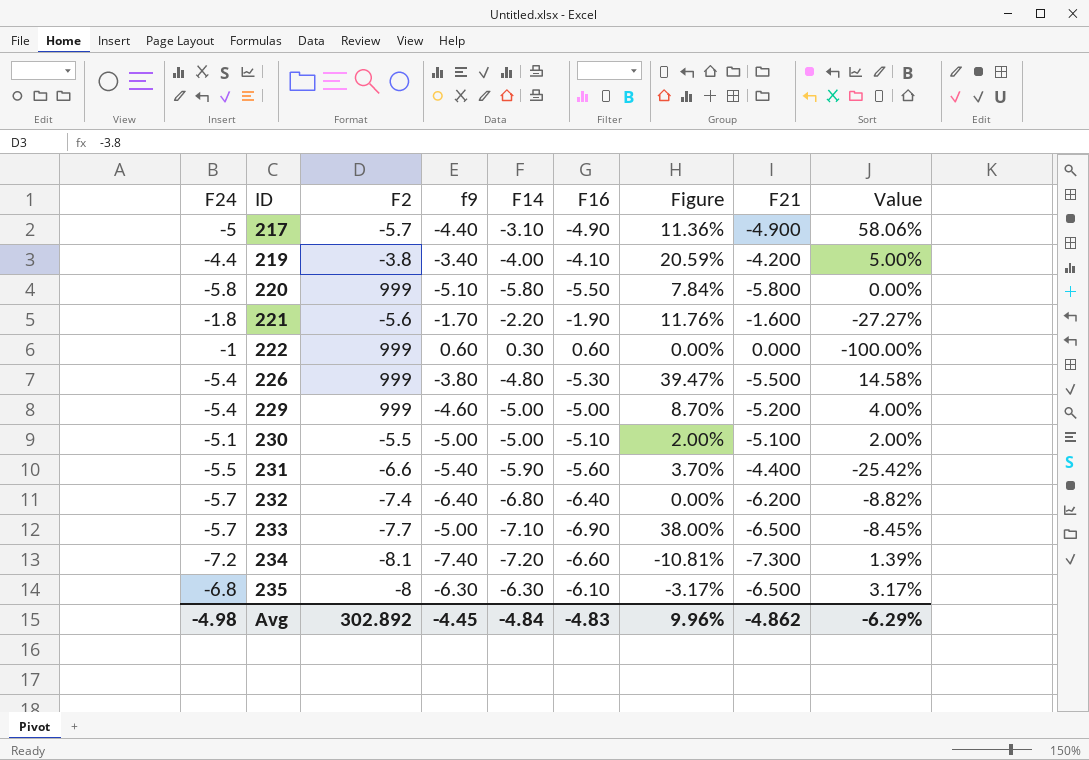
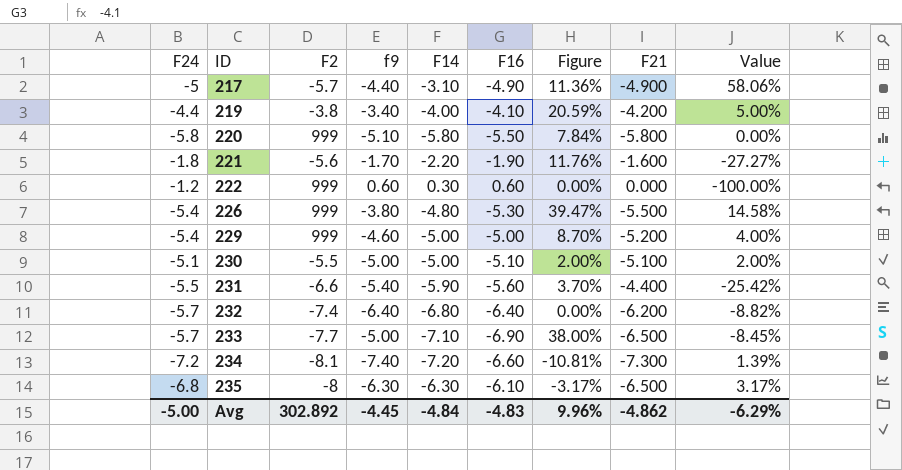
222 | F24: -1 -> -1.2
Avg | F24: -4.98 -> -5.00

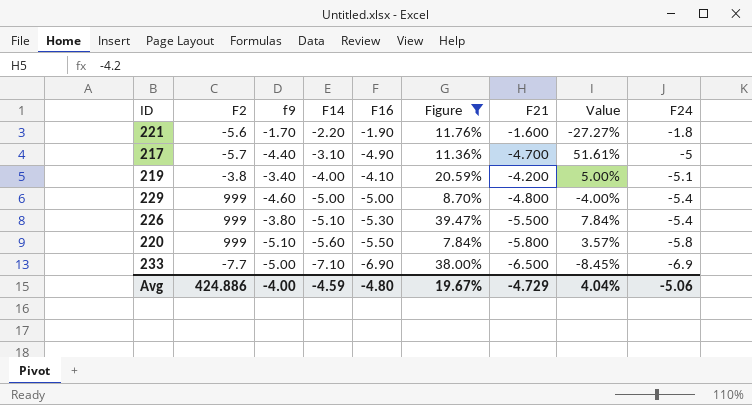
filter: none -> Figure >= 7.84%
row order: ID ascending -> F14 descending
column F24 | position: 1 -> 9
217 | F21: -4.900 -> -4.700
217 | Value: 58.06% -> 51.61%
219 | F24: -4.4 -> -5.1
229 | F21: -5.200 -> -4.800
229 | Value: 4.00% -> -4.00%
226 | F14: -4.80 -> -5.10
226 | Value: 14.58% -> 7.84%
220 | F14: -5.80 -> -5.60
220 | Value: 0.00% -> 3.57%
233 | F24: -5.7 -> -6.9
Avg | F2: 302.892 -> 424.886
Avg | f9: -4.45 -> -4.00
Avg | F14: -4.84 -> -4.59
Avg | F16: -4.83 -> -4.80
Avg | Figure: 9.96% -> 19.67%
Avg | F21: -4.862 -> -4.729
Avg | Value: -6.29% -> 4.04%
Avg | F24: -5.00 -> -5.06

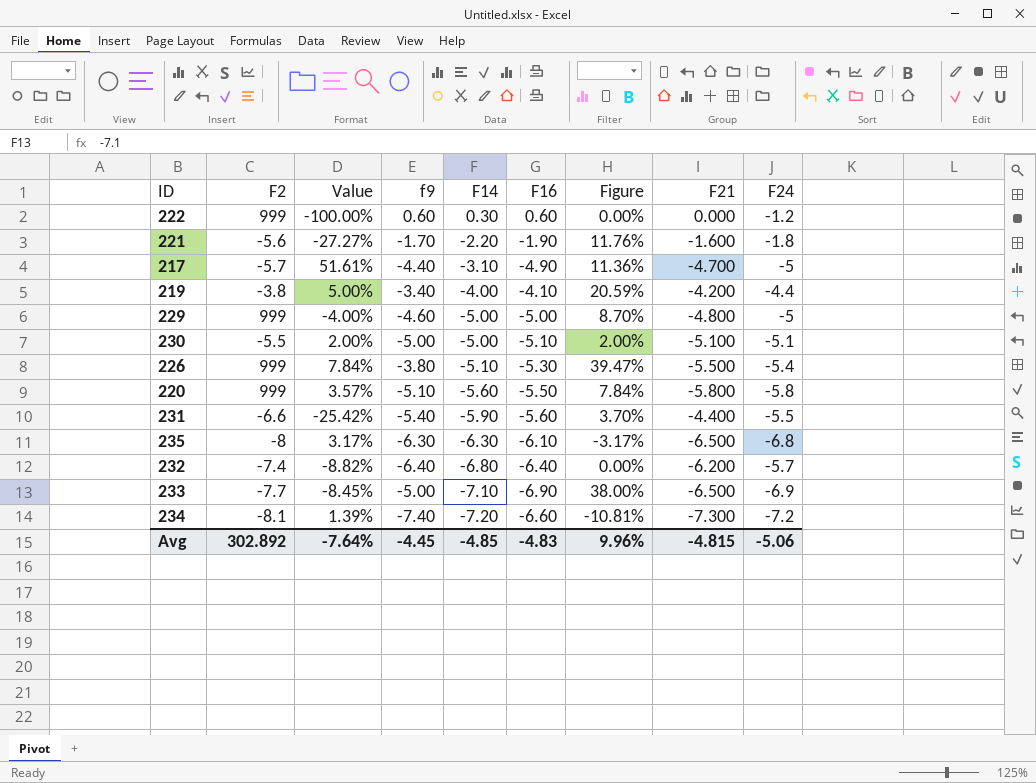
filter: Figure >= 7.84% -> none
column Value | position: 8 -> 3
219 | F24: -5.1 -> -4.4
229 | F24: -5.4 -> -5
Avg | F2: 424.886 -> 302.892
Avg | Value: 4.04% -> -7.64%
Avg | f9: -4.00 -> -4.45
Avg | F14: -4.59 -> -4.85
Avg | F16: -4.80 -> -4.83
Avg | Figure: 19.67% -> 9.96%
Avg | F21: -4.729 -> -4.815

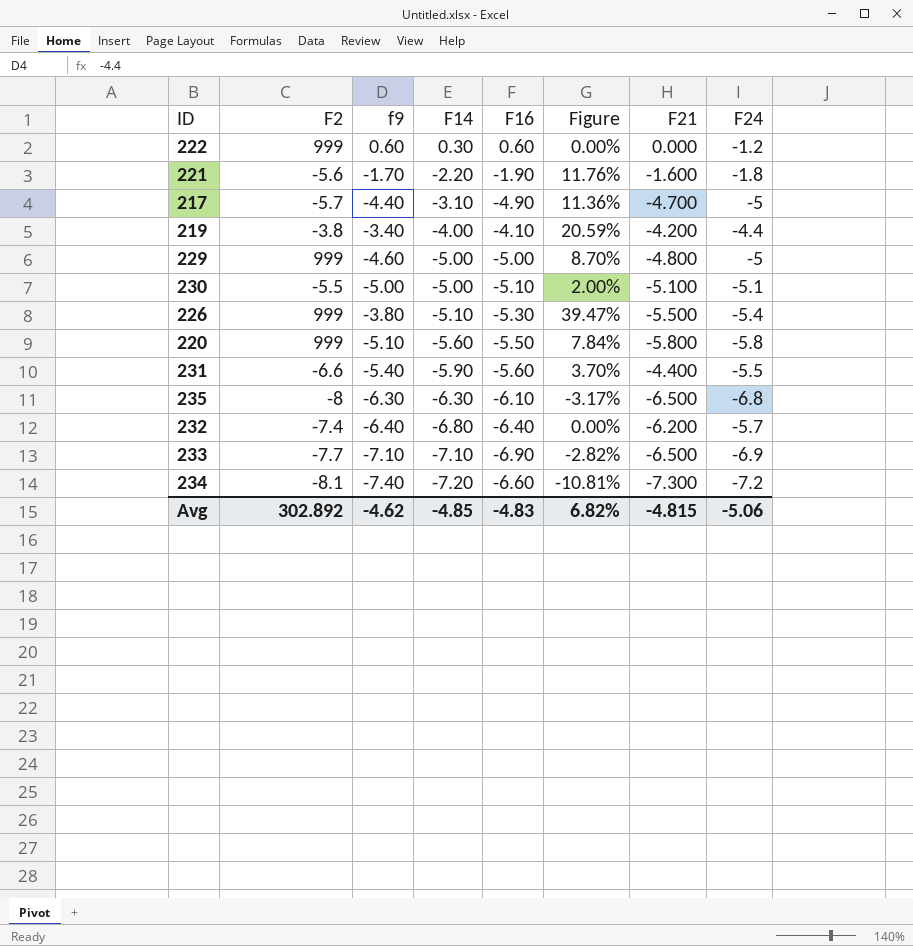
column Value | formula: ([F21] - [F14]) / [F14] -> none
233 | f9: -5.00 -> -7.10
233 | Figure: 38.00% -> -2.82%
Avg | f9: -4.45 -> -4.62
Avg | Figure: 9.96% -> 6.82%

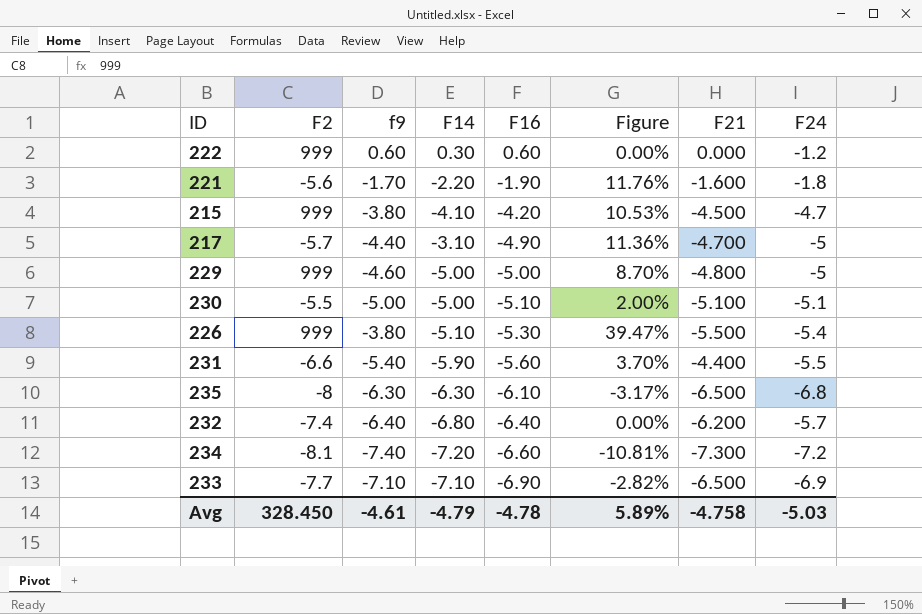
row order: F14 descending -> F16 descending
row 219: -3.8 | -3.40 | -4.00 | -4.10 | 20.59% | -4.200 | -4.4 -> none
row 220: 999 | -5.10 | -5.60 | -5.50 | 7.84% | -5.800 | -5.8 -> none
row 215: none -> 999 | -3.80 | -4.10 | -4.20 | 10.53% | -4.500 | -4.7
Avg | F2: 302.892 -> 328.450
Avg | f9: -4.62 -> -4.61
Avg | F14: -4.85 -> -4.79
Avg | F16: -4.83 -> -4.78
Avg | Figure: 6.82% -> 5.89%
Avg | F21: -4.815 -> -4.758
Avg | F24: -5.06 -> -5.03

